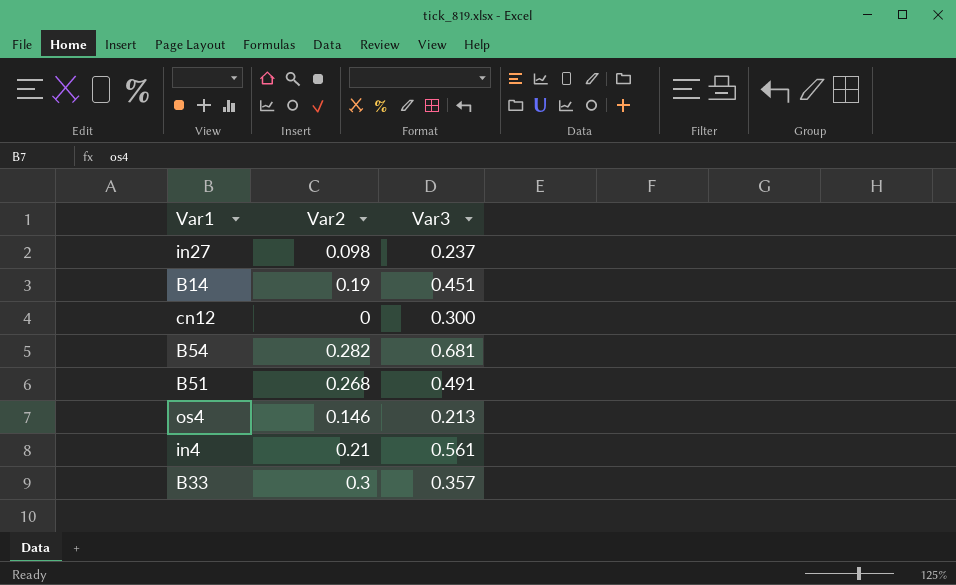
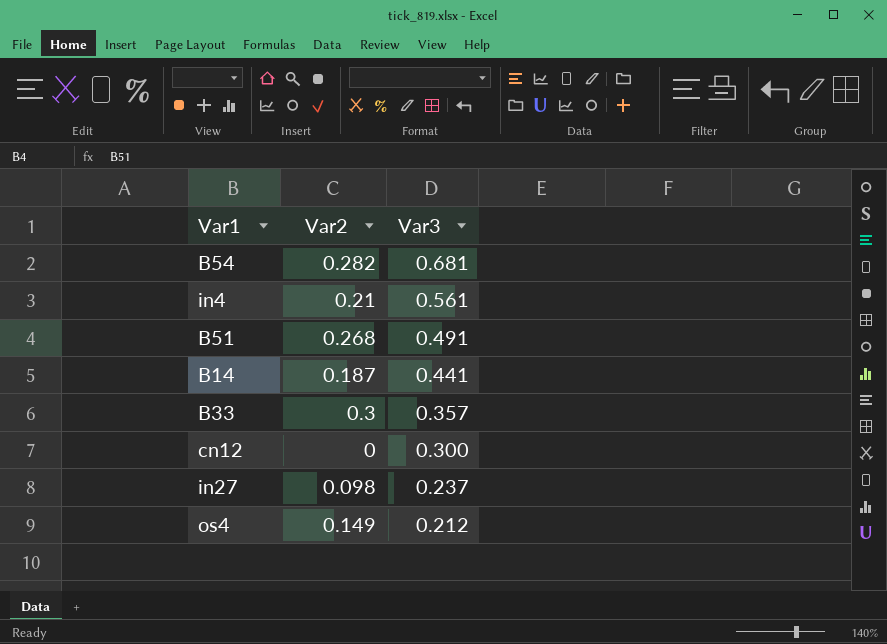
row order: none -> Var3 descending
B14 | Var2: 0.19 -> 0.187
B14 | Var3: 0.451 -> 0.441
os4 | Var2: 0.146 -> 0.149
os4 | Var3: 0.213 -> 0.212

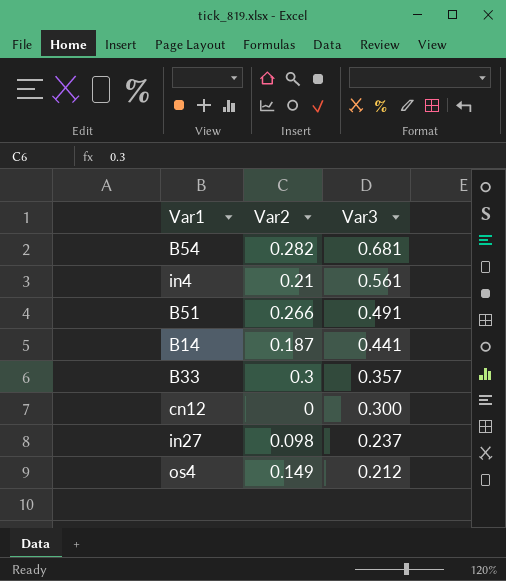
B51 | Var2: 0.268 -> 0.266

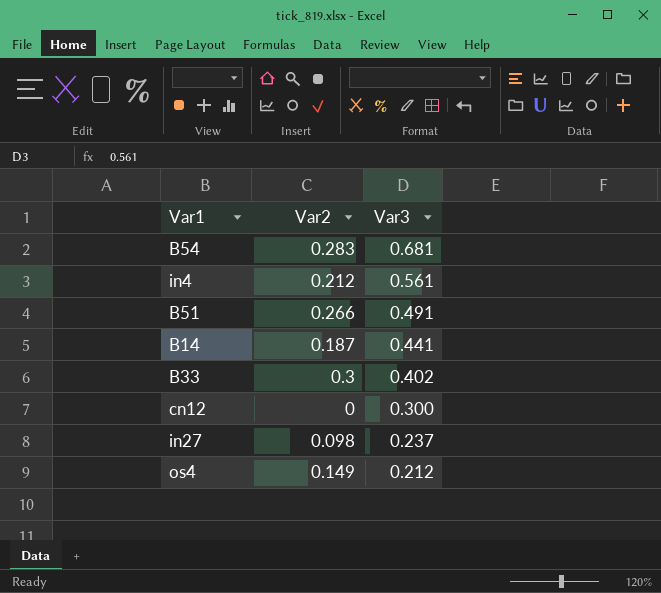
B54 | Var2: 0.282 -> 0.283
in4 | Var2: 0.21 -> 0.212
B33 | Var3: 0.357 -> 0.402

